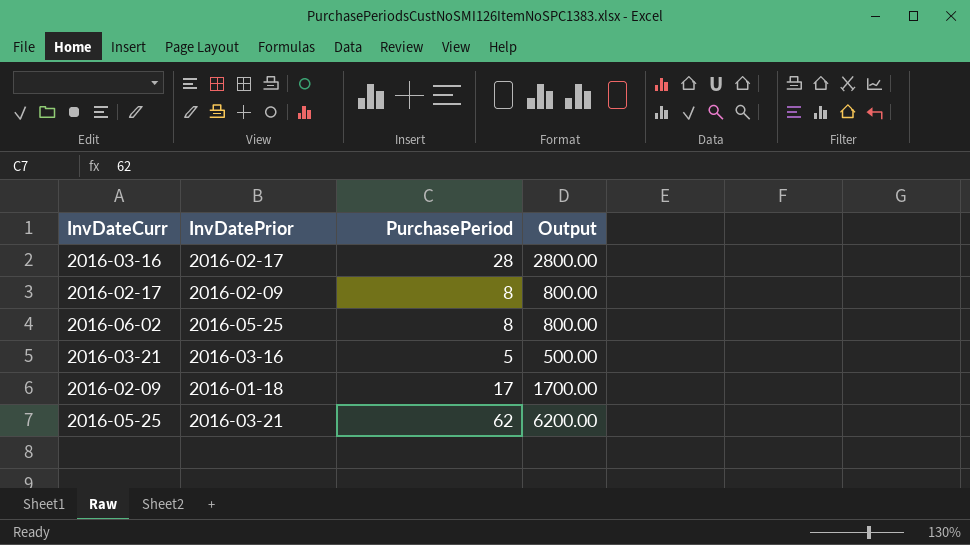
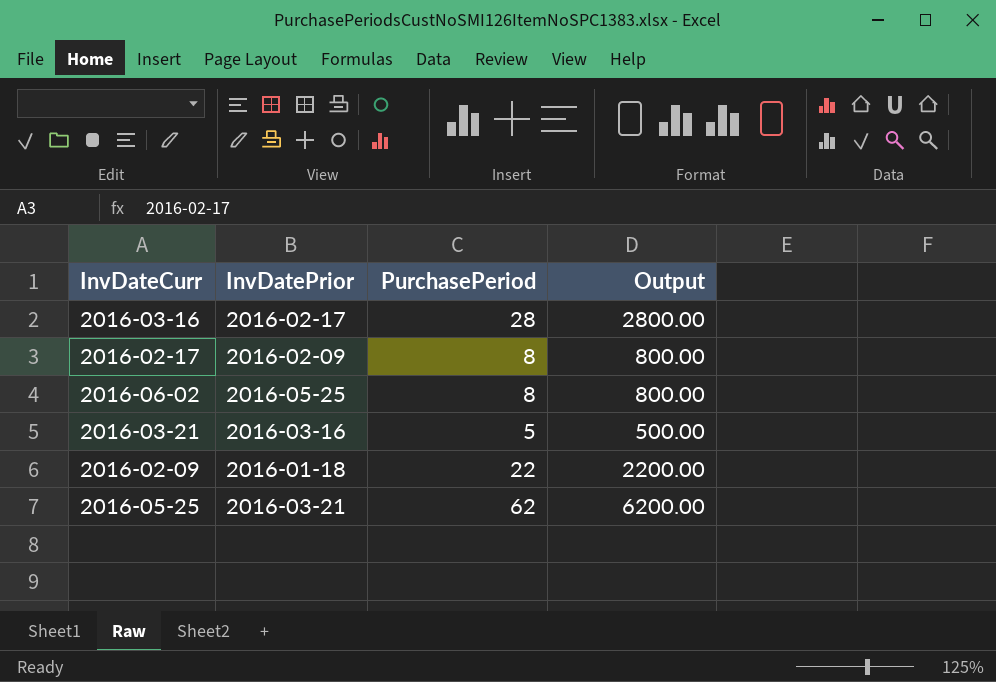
2016-02-09 | PurchasePeriod: 17 -> 22
2016-02-09 | Output: 1700.00 -> 2200.00

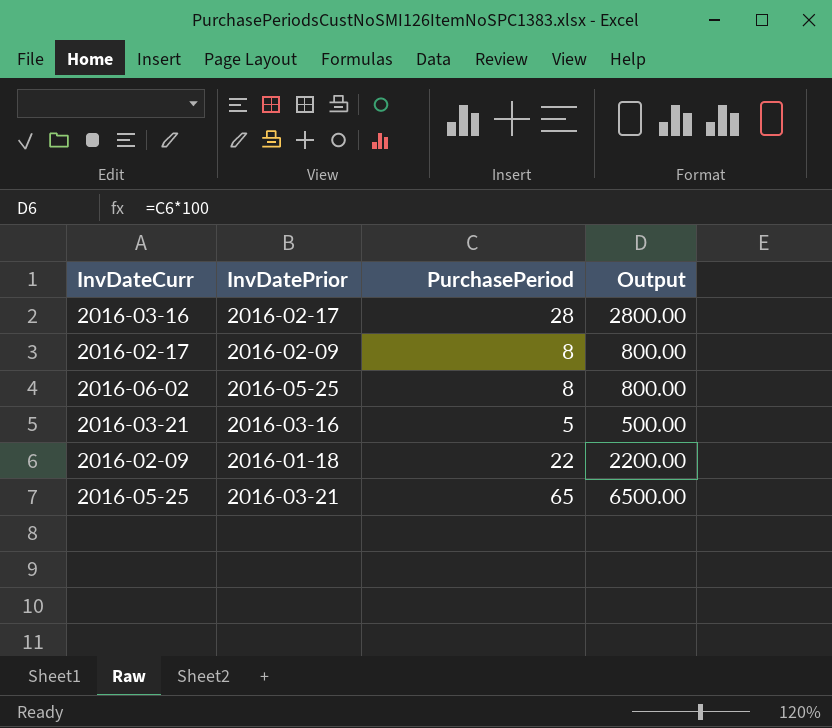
2016-05-25 | PurchasePeriod: 62 -> 65
2016-05-25 | Output: 6200.00 -> 6500.00

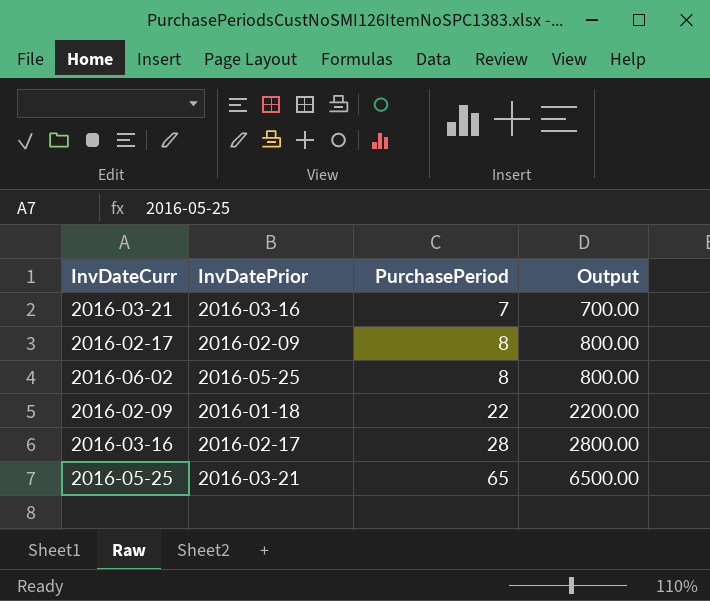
row order: none -> PurchasePeriod ascending
2016-03-21 | PurchasePeriod: 5 -> 7
2016-03-21 | Output: 500.00 -> 700.00

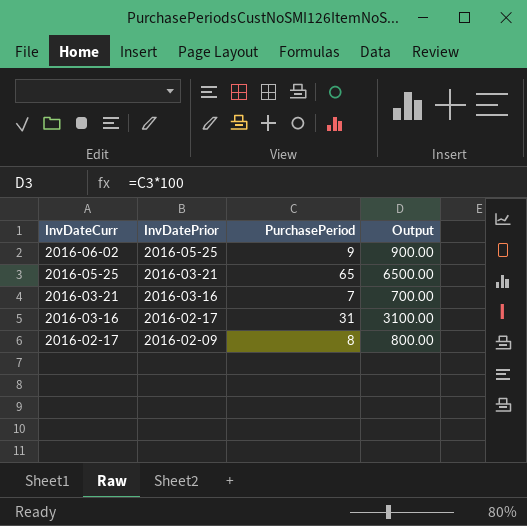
row order: PurchasePeriod ascending -> InvDateCurr descending
row 2016-02-09: 2016-01-18 | 22 | 2200.00 -> none
2016-06-02 | PurchasePeriod: 8 -> 9
2016-06-02 | Output: 800.00 -> 900.00
2016-03-16 | PurchasePeriod: 28 -> 31
2016-03-16 | Output: 2800.00 -> 3100.00

